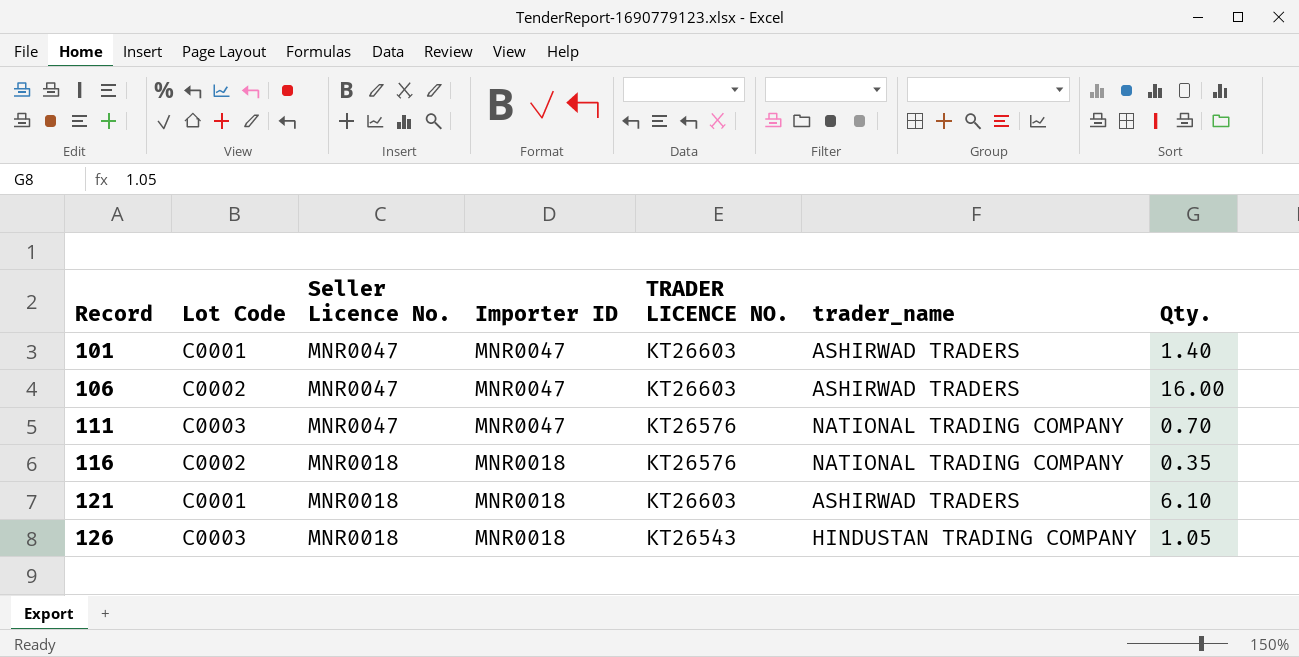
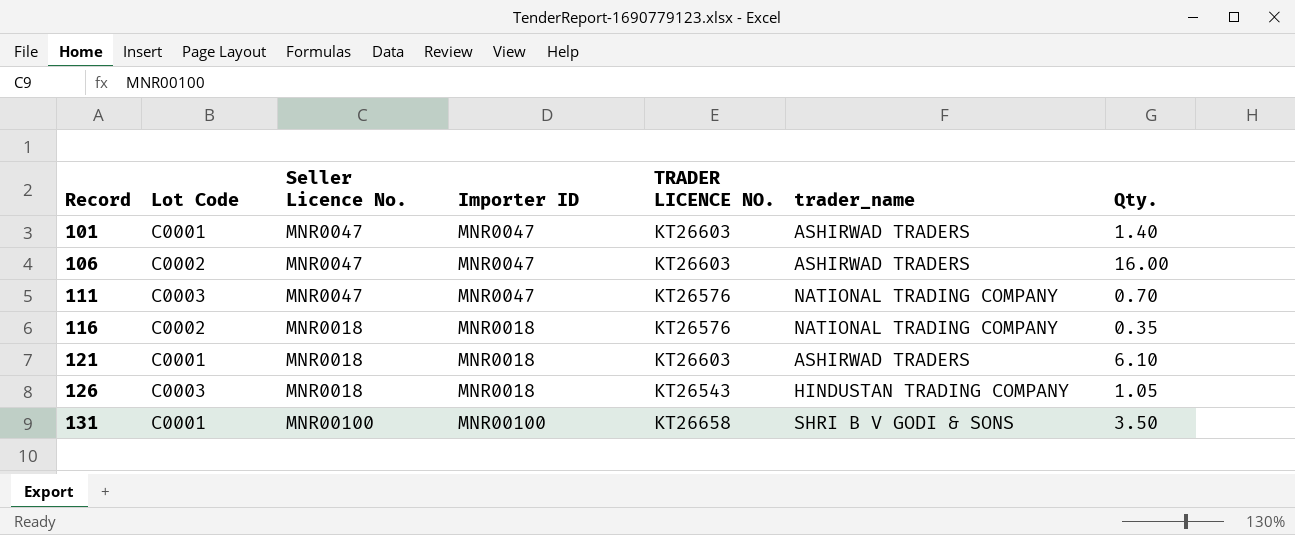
row 131: none -> C0001 | MNR00100 | MNR00100 | KT26658 | SHRI B V GODI & SONS | 3.50

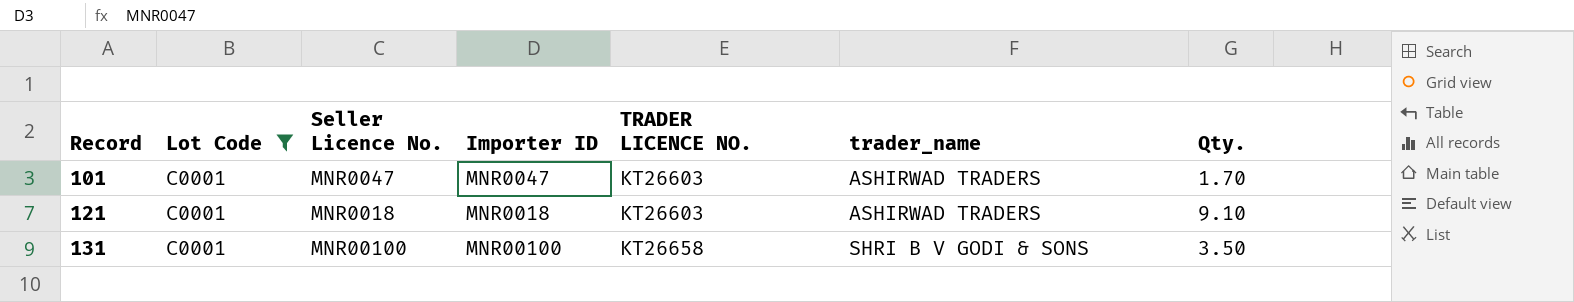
filter: none -> Lot Code = C0001
101 | Qty.: 1.40 -> 1.70
121 | Qty.: 6.10 -> 9.10

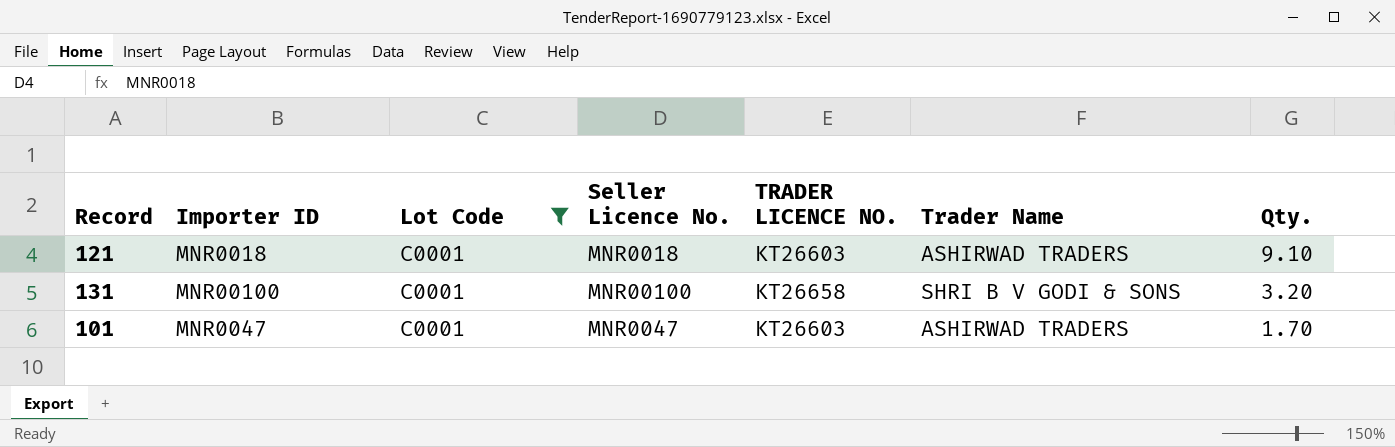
row order: Record ascending -> Qty. descending
column Importer ID | position: 4 -> 2
column name: trader_name -> Trader Name
131 | Qty.: 3.50 -> 3.20

